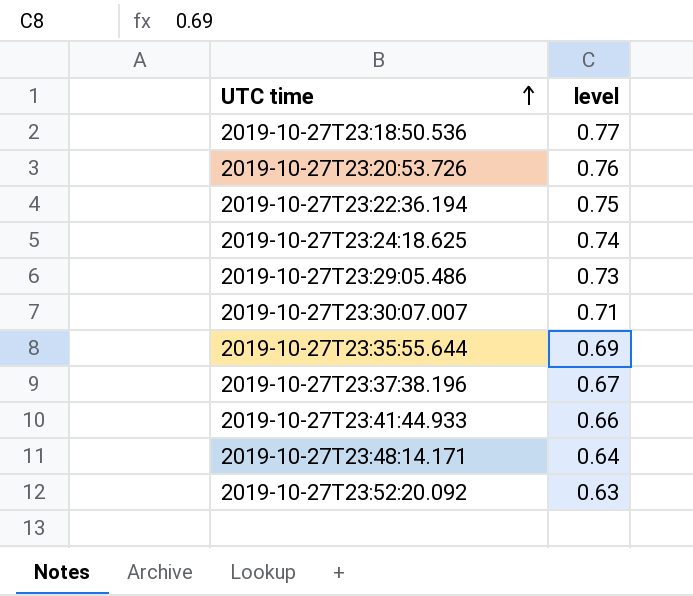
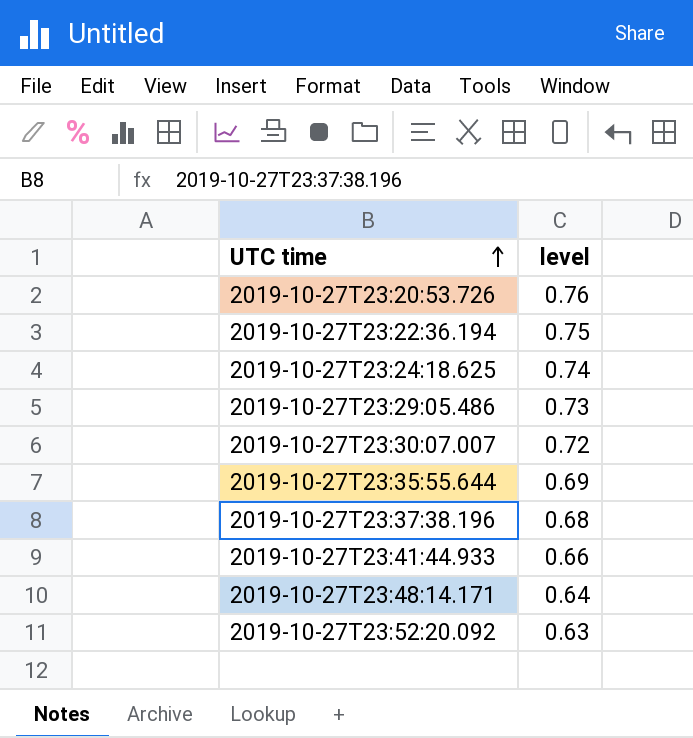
row 2019-10-27T23:18:50.536: 0.77 -> none
2019-10-27T23:30:07.007 | level: 0.71 -> 0.72
2019-10-27T23:37:38.196 | level: 0.67 -> 0.68

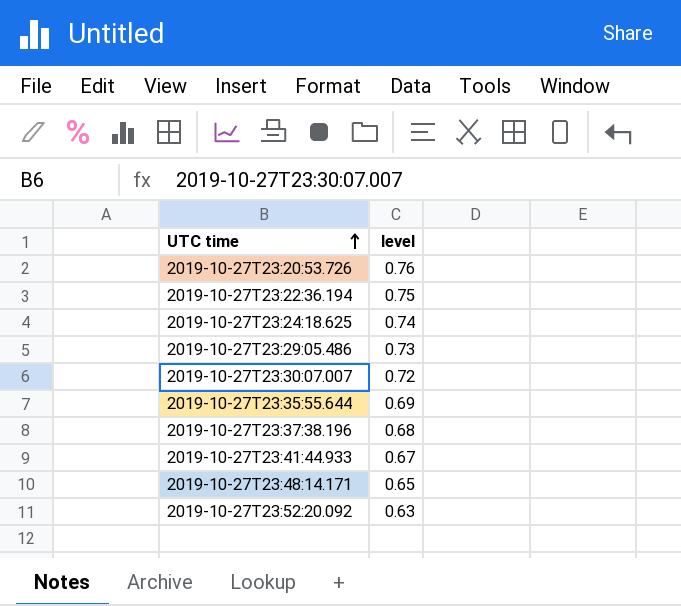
2019-10-27T23:41:44.933 | level: 0.66 -> 0.67
2019-10-27T23:48:14.171 | level: 0.64 -> 0.65

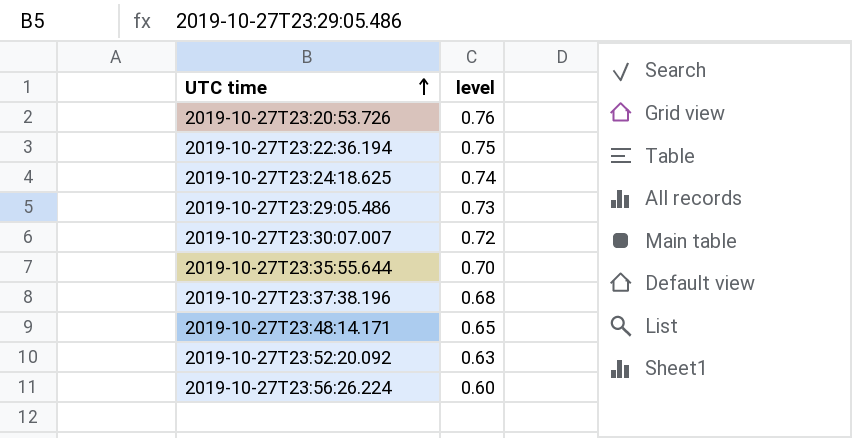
row 2019-10-27T23:41:44.933: 0.67 -> none
2019-10-27T23:35:55.644 | level: 0.69 -> 0.70
row 2019-10-27T23:56:26.224: none -> 0.60

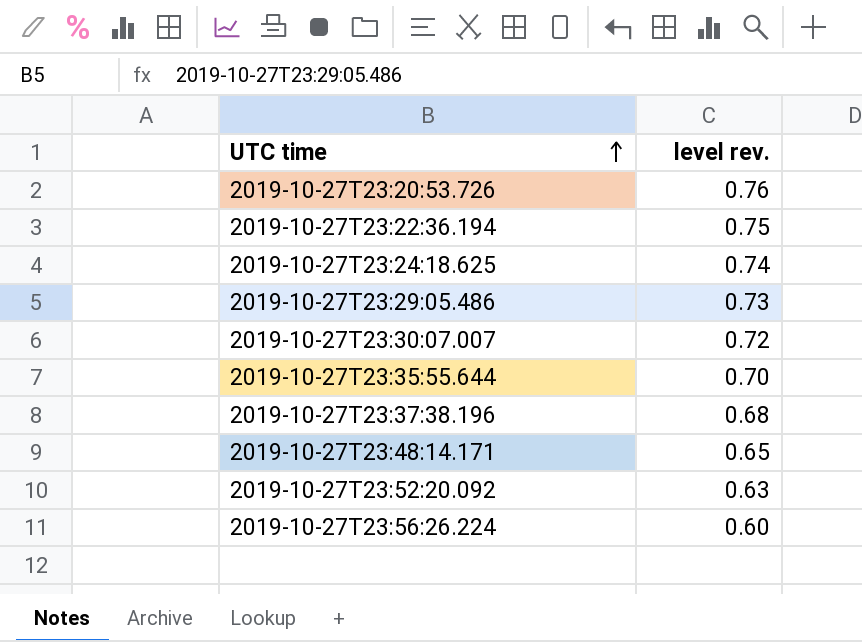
column name: level -> level rev.

